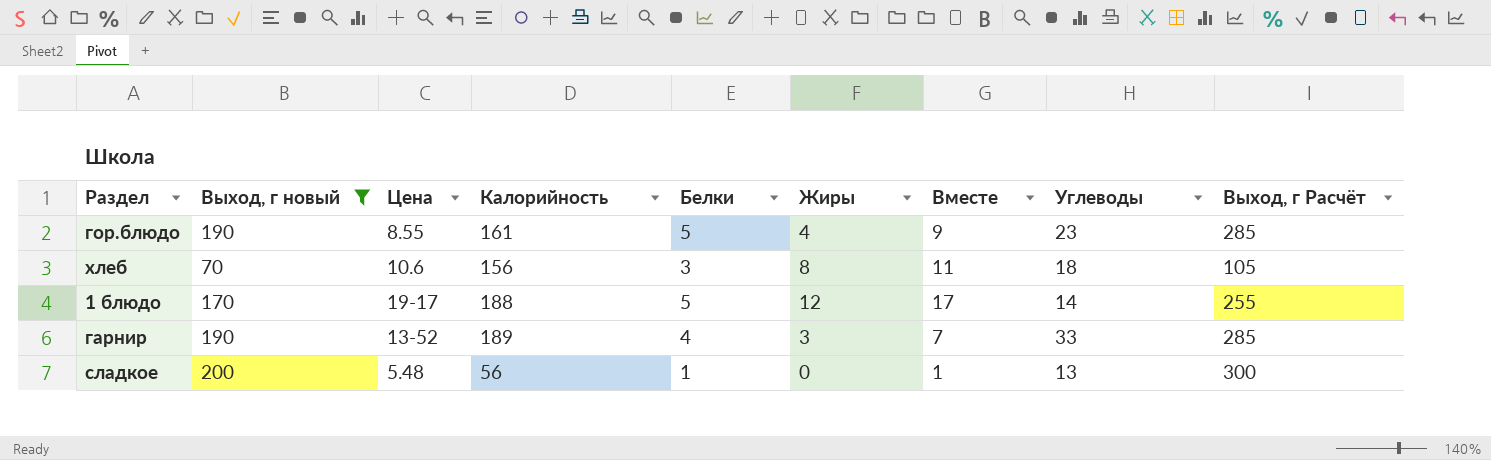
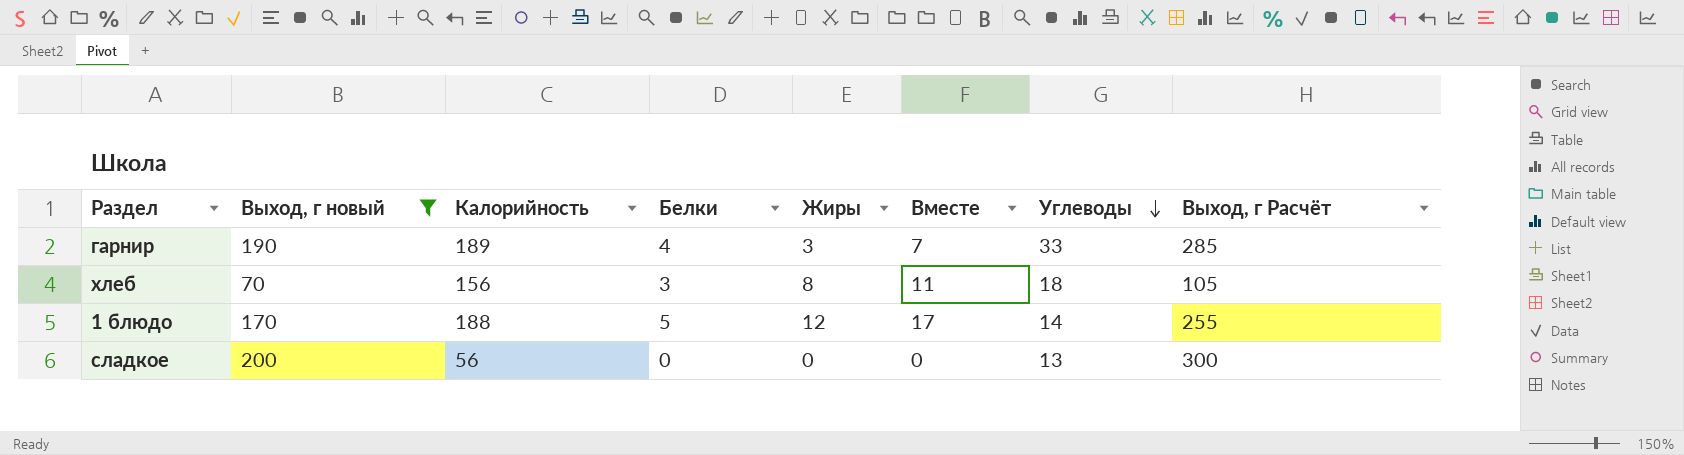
row order: none -> Углеводы descending
column Цена | position: 3 -> none
row гор.блюдо: 190 | 8.55 | 161 | 5 | 4 | 9 | 23 | 285 -> none
сладкое | Белки: 1 -> 0
сладкое | Вместе: 1 -> 0

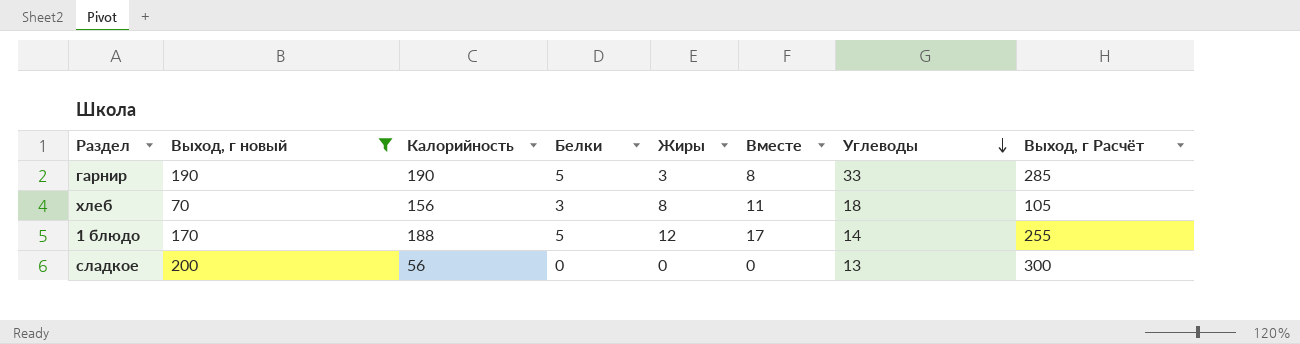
гарнир | Калорийность: 189 -> 190
гарнир | Белки: 4 -> 5
гарнир | Вместе: 7 -> 8

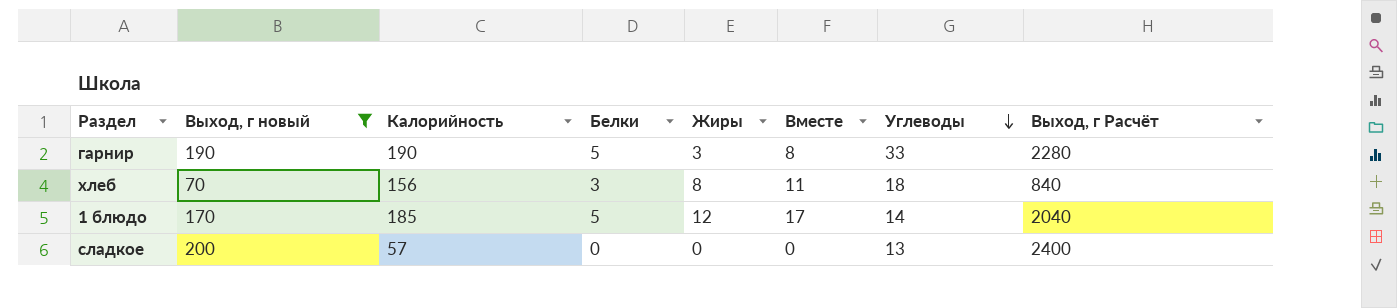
column Выход, г Расчёт | formula: [Выход, г новый] * 1,5 -> [Выход, г новый] * 12
1 блюдо | Калорийность: 188 -> 185
сладкое | Калорийность: 56 -> 57

